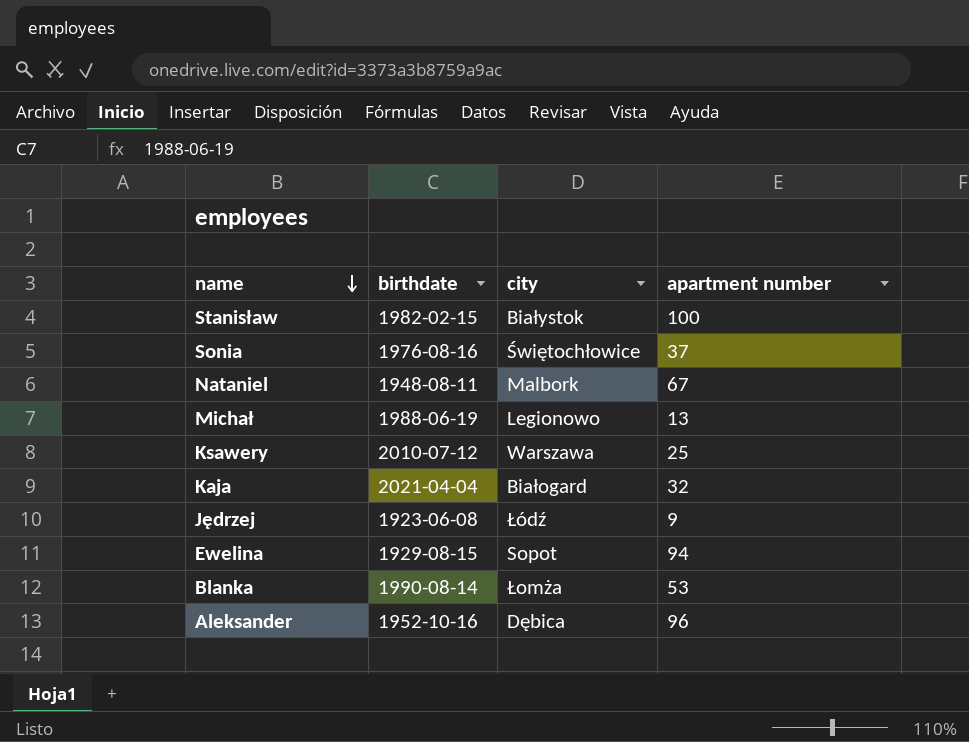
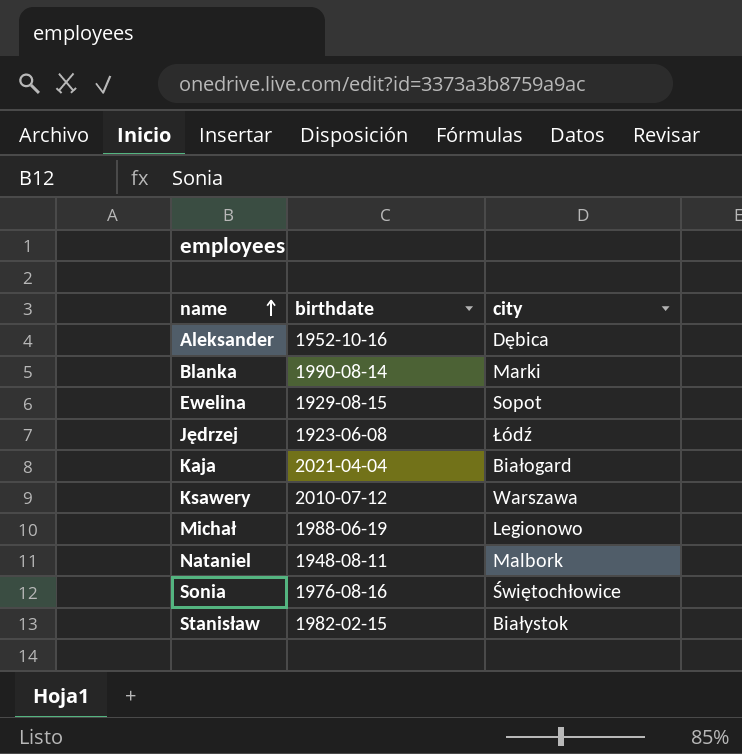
row order: name descending -> name ascending
column apartment number | position: 4 -> none
Blanka | city: Łomża -> Marki

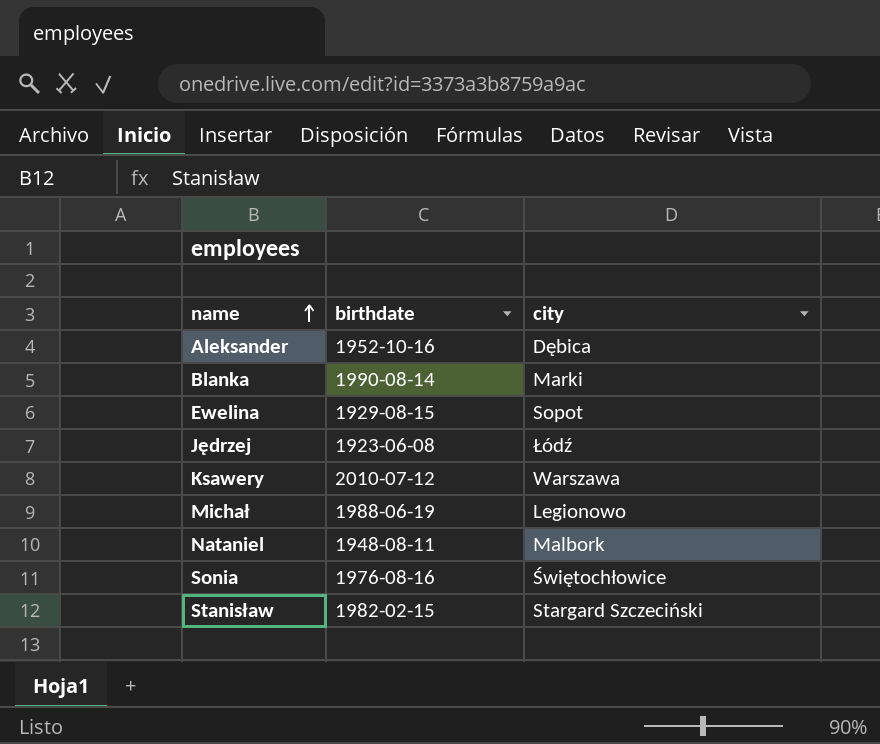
row Kaja: 2021-04-04 | Białogard -> none
Stanisław | city: Białystok -> Stargard Szczeciński

